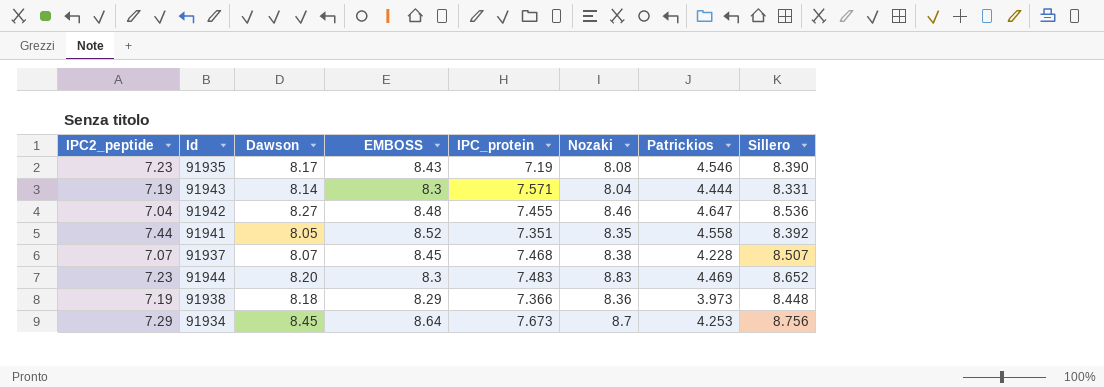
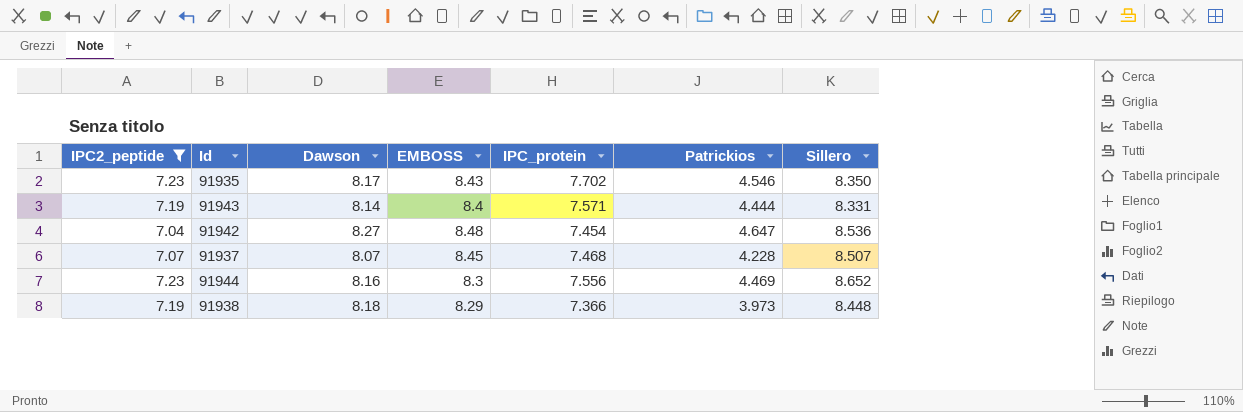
filter: none -> IPC2_peptide <= 7.23
column Nozaki | position: 6 -> none
91935 | IPC_protein: 7.19 -> 7.702
91935 | Sillero: 8.390 -> 8.350
91943 | EMBOSS: 8.3 -> 8.4
91942 | IPC_protein: 7.455 -> 7.454
91944 | Dawson: 8.20 -> 8.16
91944 | IPC_protein: 7.483 -> 7.556

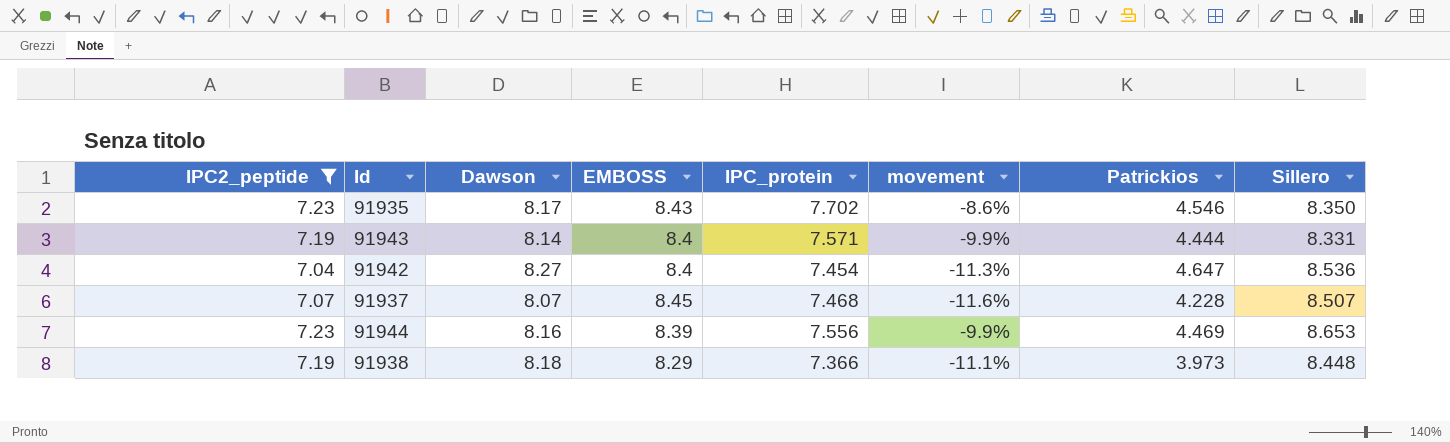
column movement | formula: none -> ([IPC_protein] - [EMBOSS]) / [EMBOSS]
91942 | EMBOSS: 8.48 -> 8.4
91944 | EMBOSS: 8.3 -> 8.39
91944 | Sillero: 8.652 -> 8.653

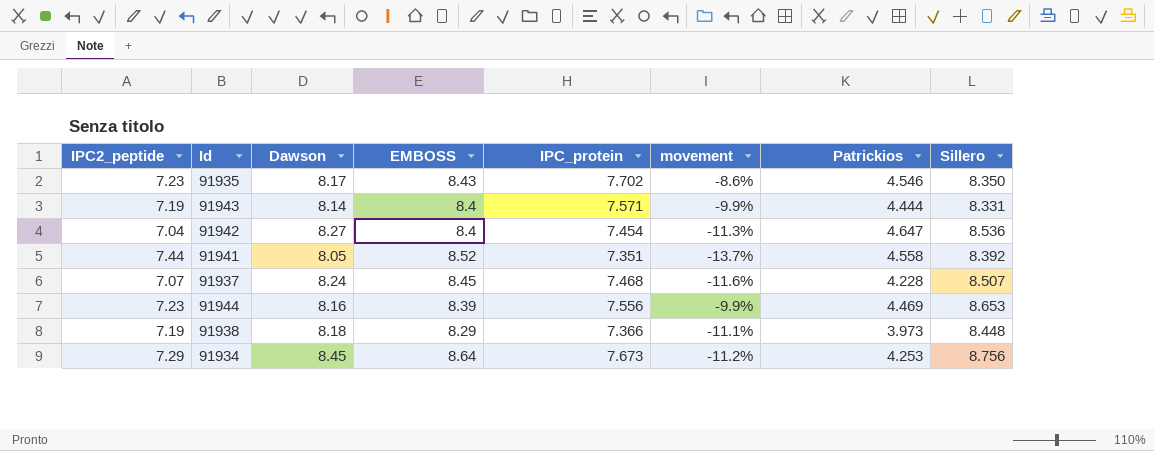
filter: IPC2_peptide <= 7.23 -> none
91937 | Dawson: 8.07 -> 8.24

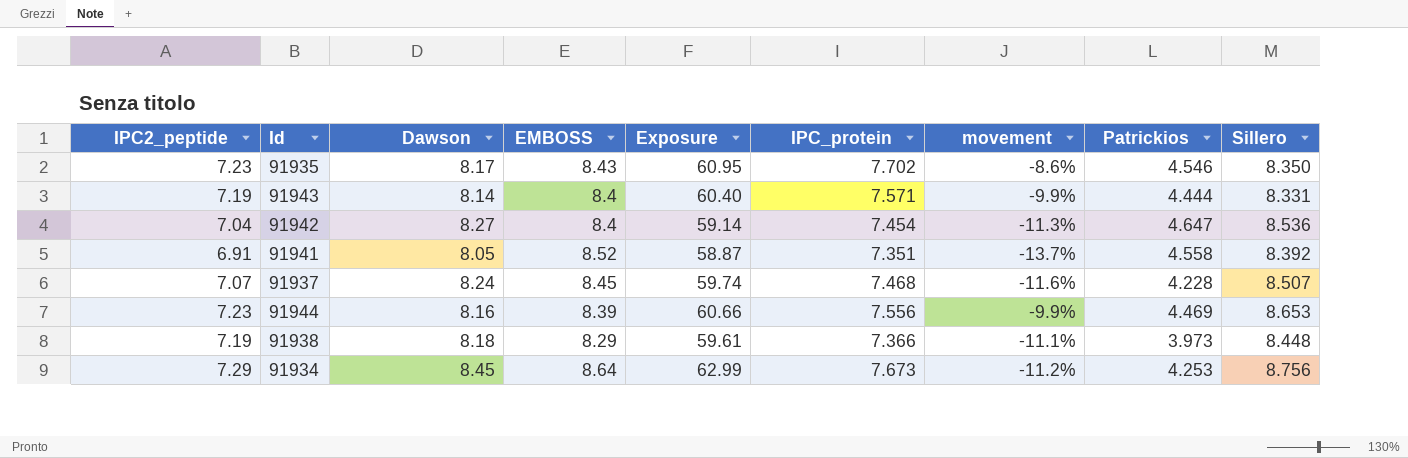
column Exposure | formula: none -> [IPC2_peptide] * [EMBOSS]
91941 | IPC2_peptide: 7.44 -> 6.91

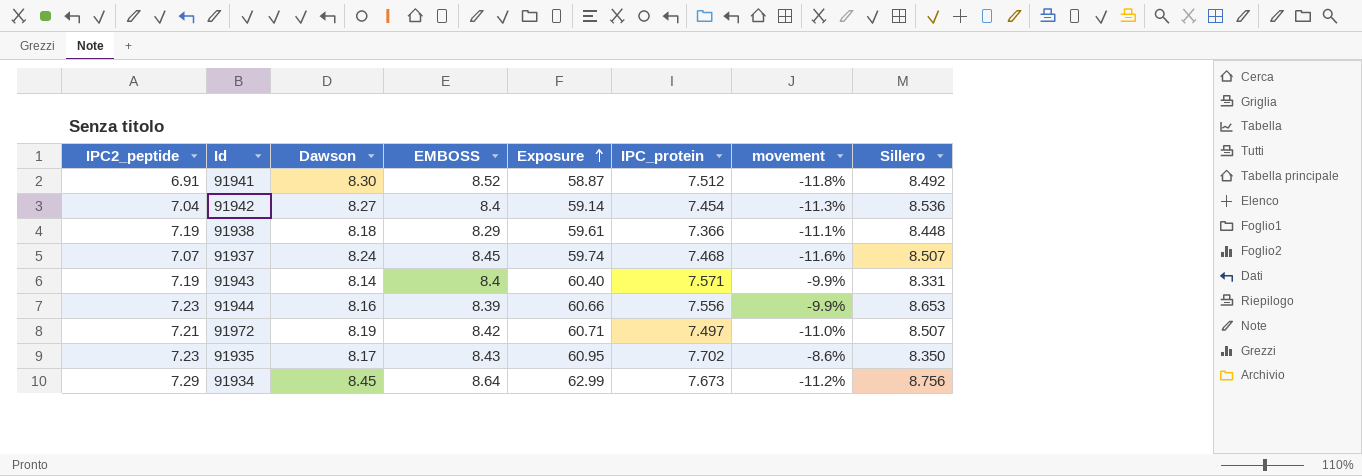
row order: none -> Exposure ascending
column Patrickios | position: 8 -> none
91941 | Dawson: 8.05 -> 8.30
91941 | IPC_protein: 7.351 -> 7.512
91941 | movement: -13.7% -> -11.8%
91941 | Sillero: 8.392 -> 8.492
row 91972: none -> 7.21 | 8.19 | 8.42 | 60.71 | 7.497 | -11.0% | 8.507

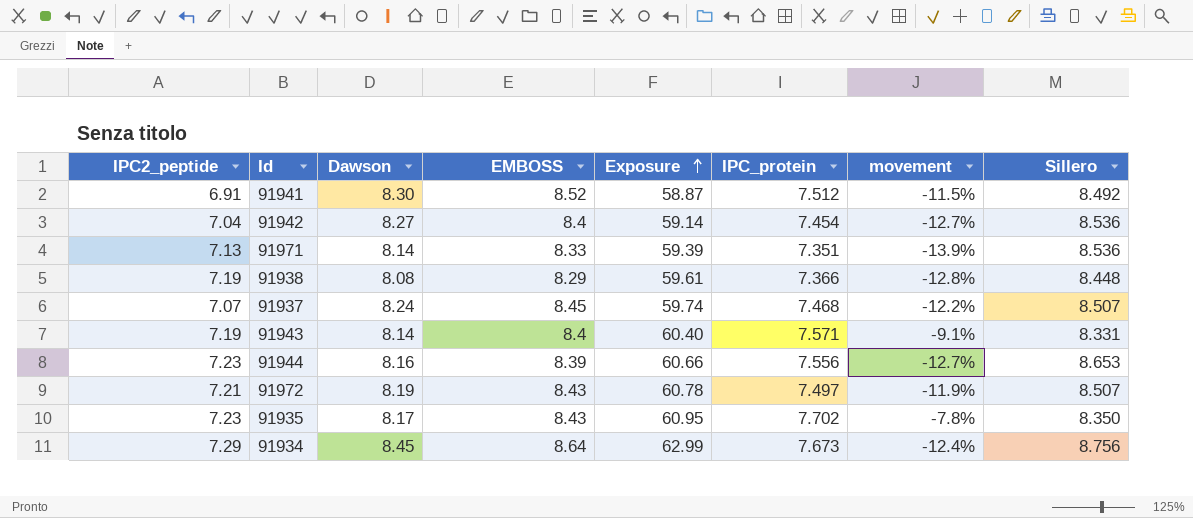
column movement | formula: ([IPC_protein] - [EMBOSS]) / [EMBOSS] -> ([IPC_protein] - [Sillero]) / [Sillero]
row 91971: none -> 7.13 | 8.14 | 8.33 | 59.39 | 7.351 | -13.9% | 8.536
91938 | Dawson: 8.18 -> 8.08
91972 | EMBOSS: 8.42 -> 8.43
91972 | Exposure: 60.71 -> 60.78

